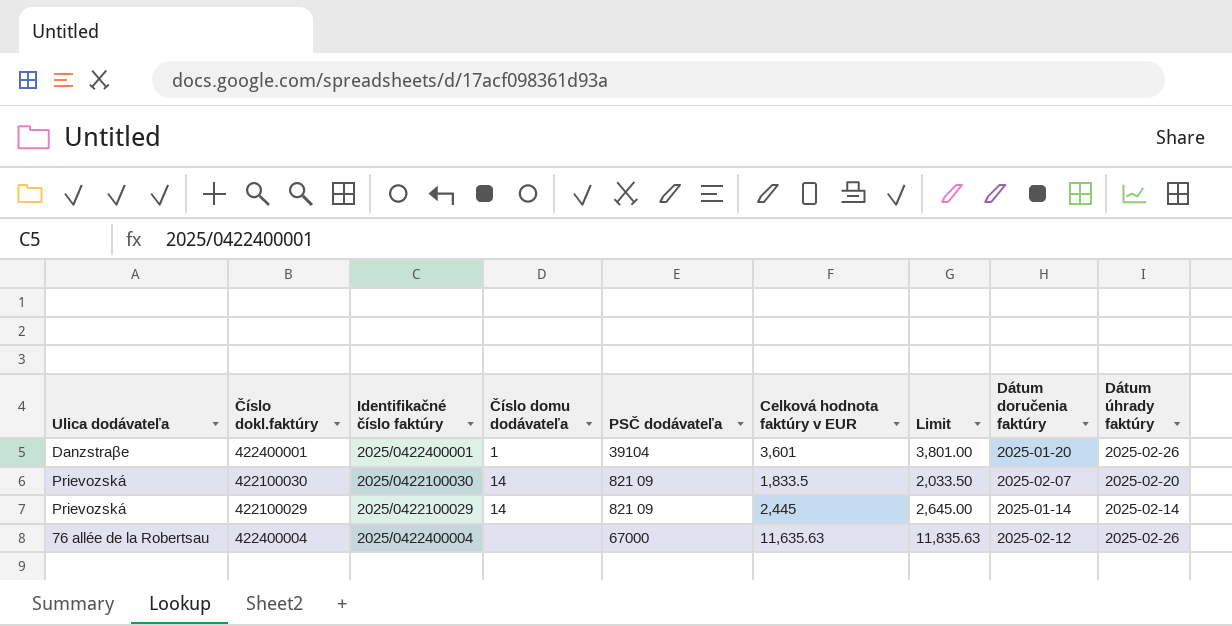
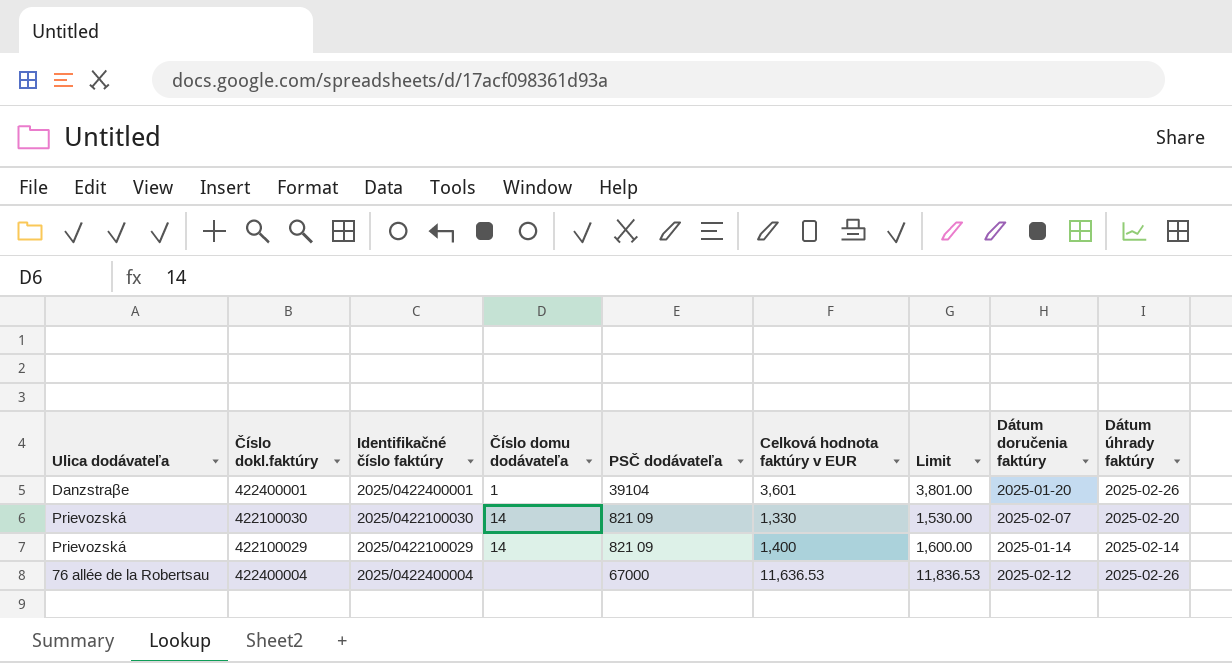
422100030 | Celková hodnota faktúry v EUR: 1,833.5 -> 1,330
422100030 | Limit: 2,033.50 -> 1,530.00
422100029 | Celková hodnota faktúry v EUR: 2,445 -> 1,400
422100029 | Limit: 2,645.00 -> 1,600.00
422400004 | Celková hodnota faktúry v EUR: 11,635.63 -> 11,636.53
422400004 | Limit: 11,835.63 -> 11,836.53

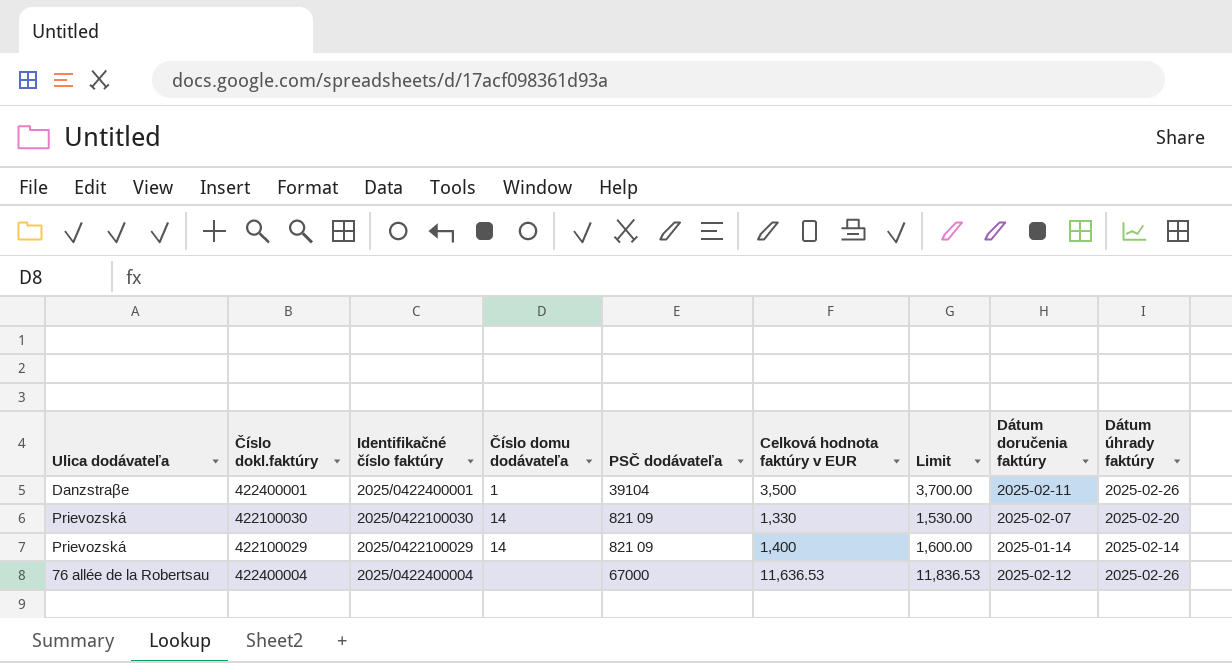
422400001 | Celková hodnota faktúry v EUR: 3,601 -> 3,500
422400001 | Limit: 3,801.00 -> 3,700.00
422400001 | Dátum doručenia faktúry: 2025-01-20 -> 2025-02-11

